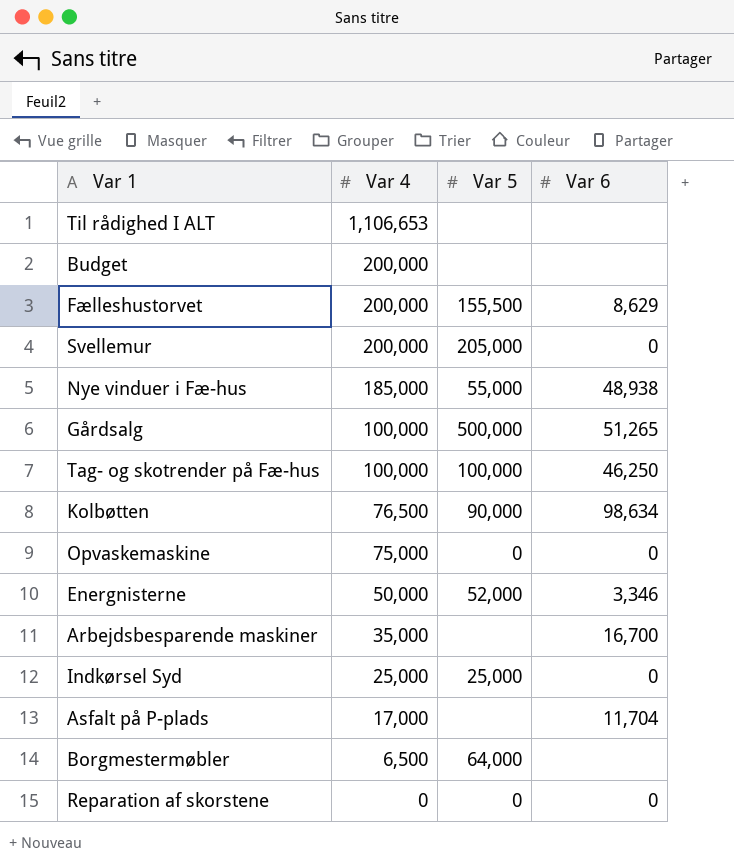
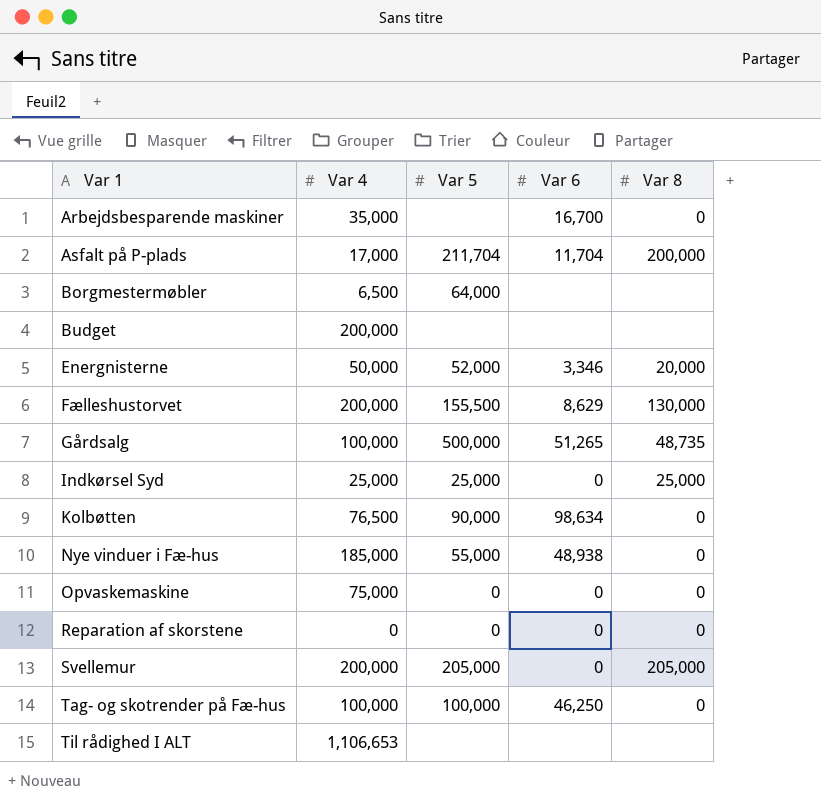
row order: Var 4 descending -> Var 1 ascending
column Var 8 | position: none -> 5
Asfalt på P-plads | Var 5: none -> 211,704

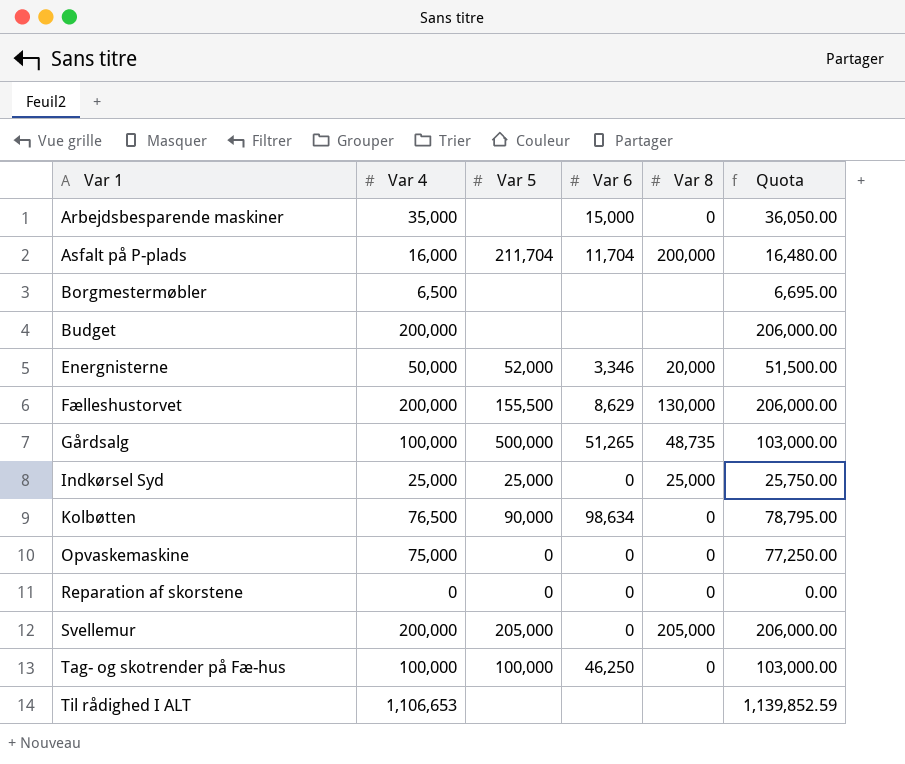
column Quota | formula: none -> [Var 4] * 1.03
row Nye vinduer i Fæ-hus: 185,000 | 55,000 | 48,938 | 0 -> none
Arbejdsbesparende maskiner | Var 6: 16,700 -> 15,000
Asfalt på P-plads | Var 4: 17,000 -> 16,000
Borgmestermøbler | Var 5: 64,000 -> none

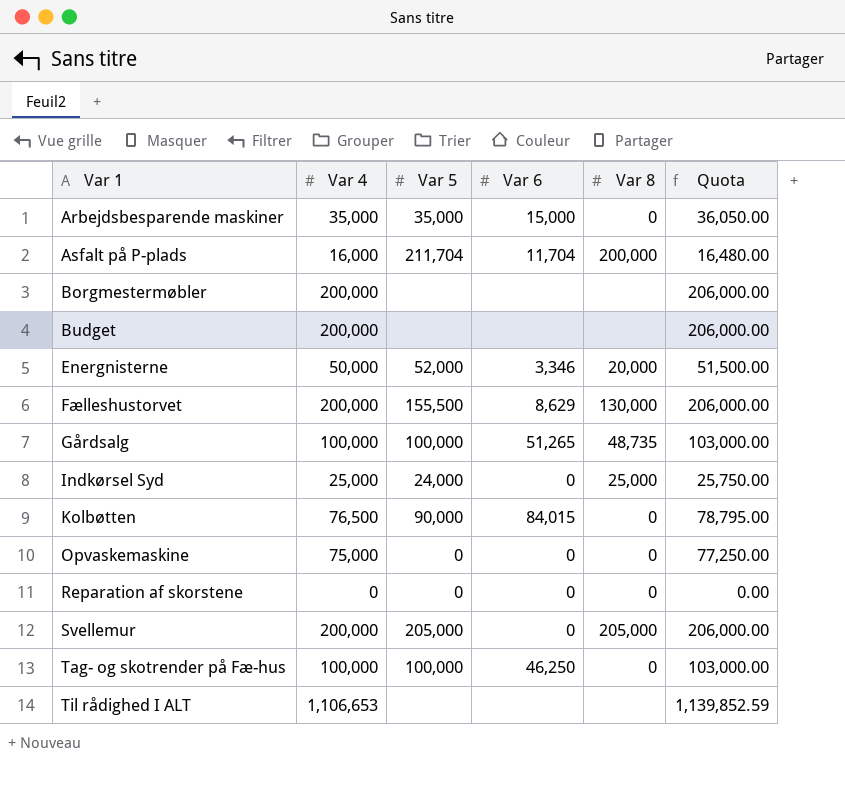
Arbejdsbesparende maskiner | Var 5: none -> 35,000
Borgmestermøbler | Var 4: 6,500 -> 200,000
Borgmestermøbler | Quota: 6,695.00 -> 206,000.00
Gårdsalg | Var 5: 500,000 -> 100,000
Indkørsel Syd | Var 5: 25,000 -> 24,000
Kolbøtten | Var 6: 98,634 -> 84,015

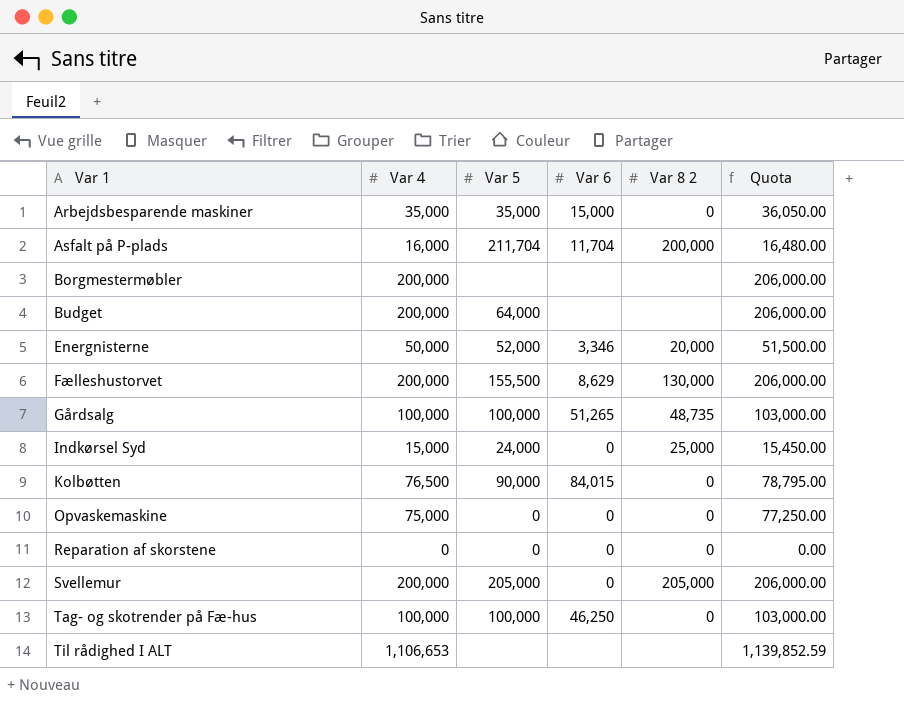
column name: Var 8 -> Var 8 2
Budget | Var 5: none -> 64,000
Indkørsel Syd | Var 4: 25,000 -> 15,000
Indkørsel Syd | Quota: 25,750.00 -> 15,450.00

